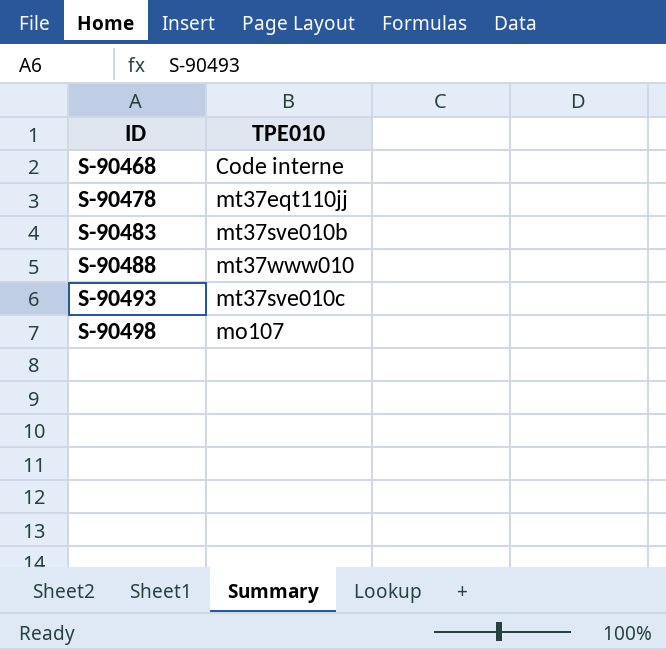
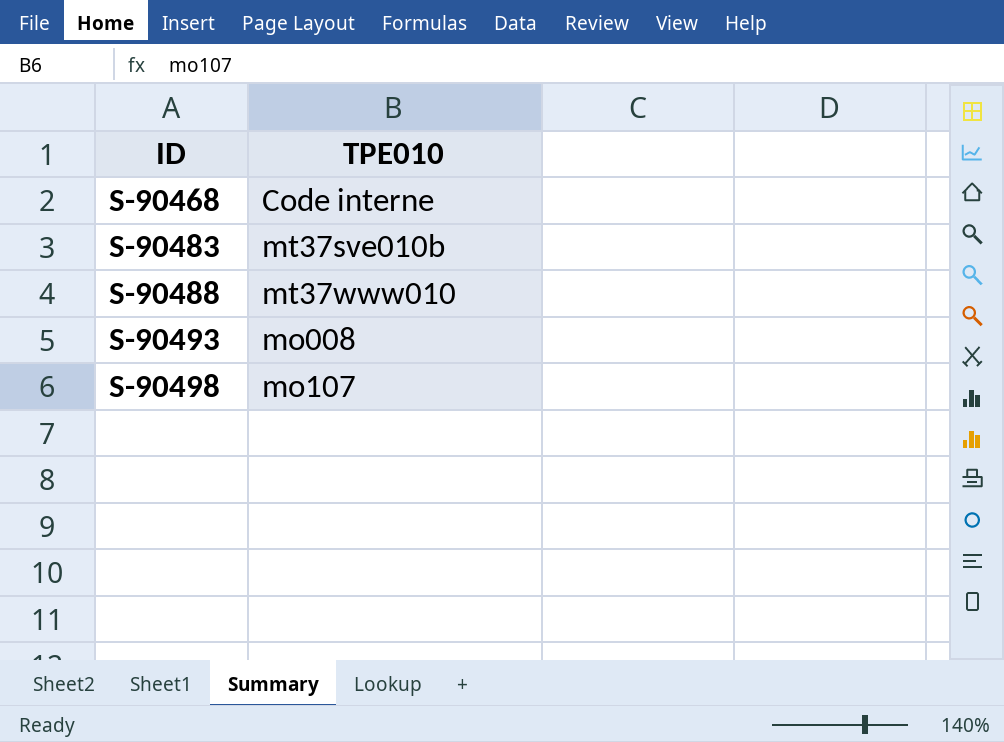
row S-90478: mt37eqt110jj -> none
S-90493 | TPE010: mt37sve010c -> mo008

